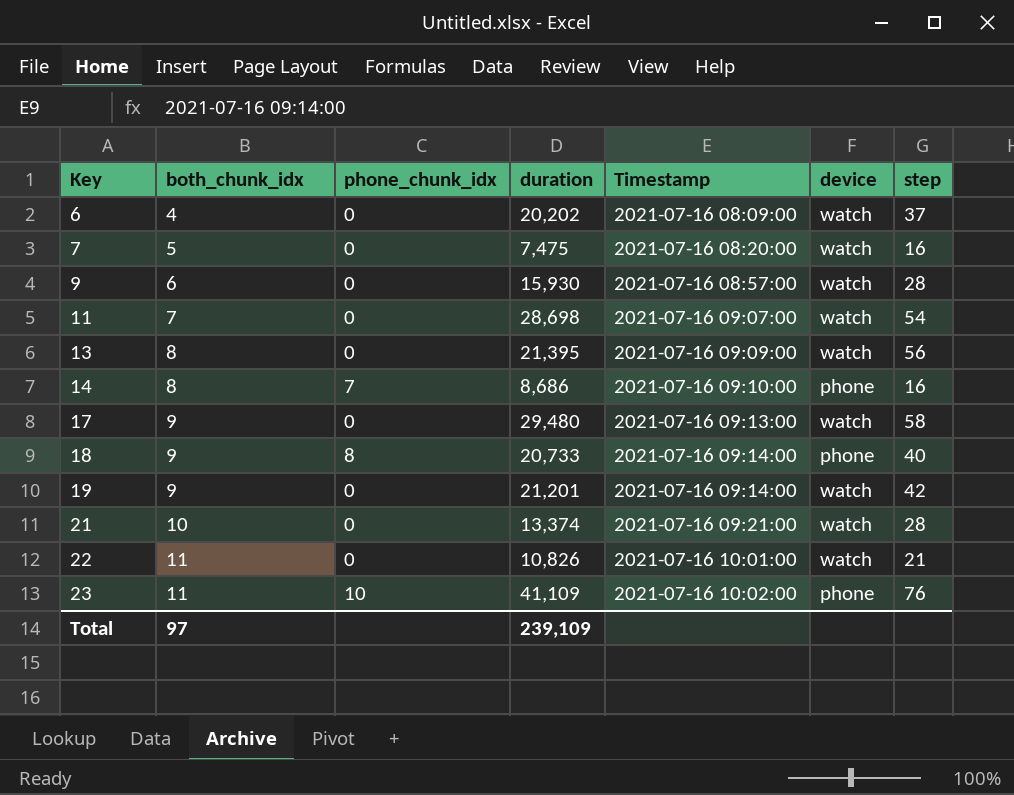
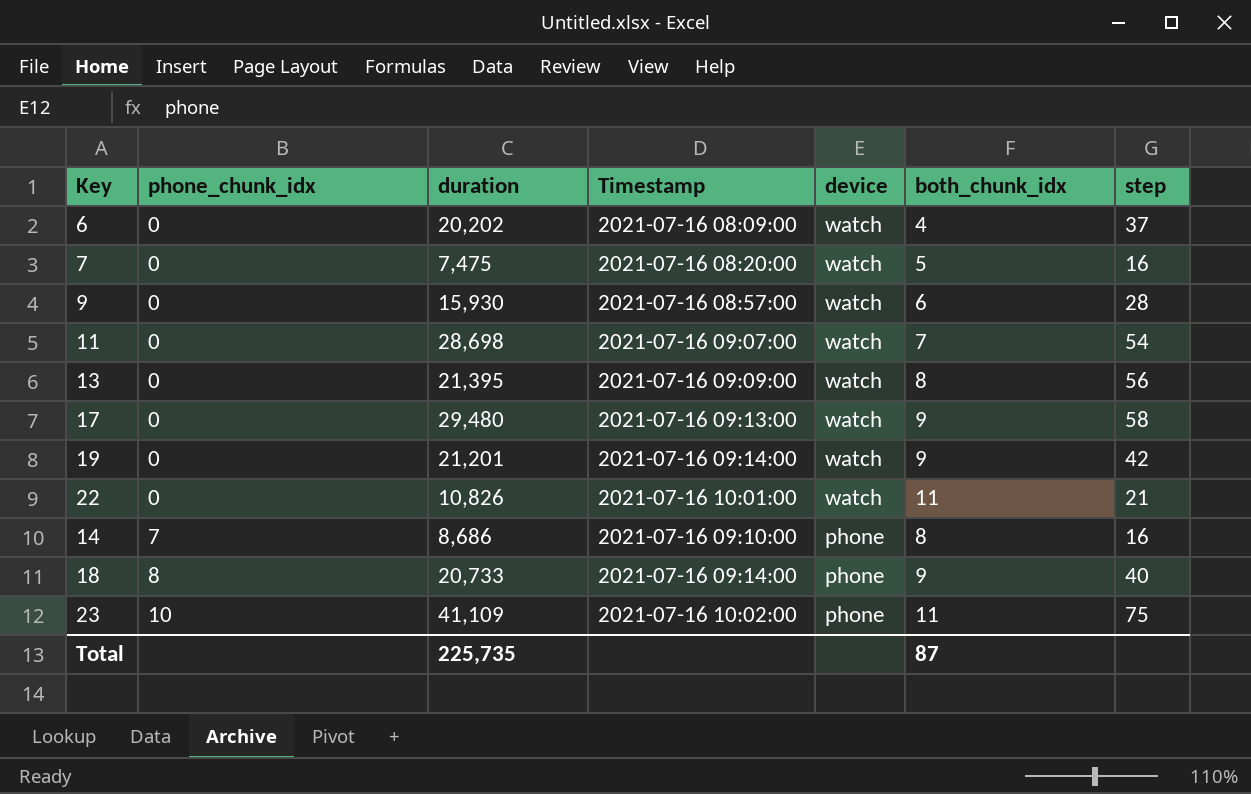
row order: Key ascending -> phone_chunk_idx ascending
column both_chunk_idx | position: 2 -> 6
row 21: 10 | 0 | 13,374 | 2021-07-16 09:21:00 | watch | 28 -> none
23 | step: 76 -> 75
Total | duration: 239,109 -> 225,735
Total | both_chunk_idx: 97 -> 87

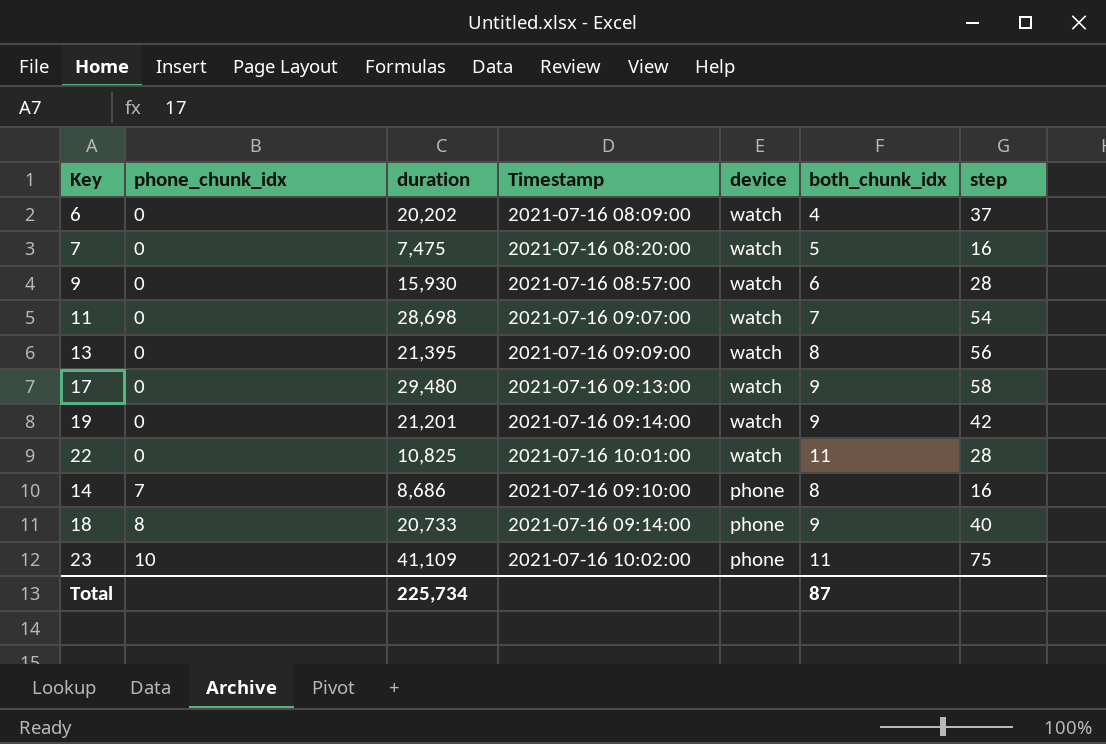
22 | duration: 10,826 -> 10,825
22 | step: 21 -> 28
Total | duration: 225,735 -> 225,734

